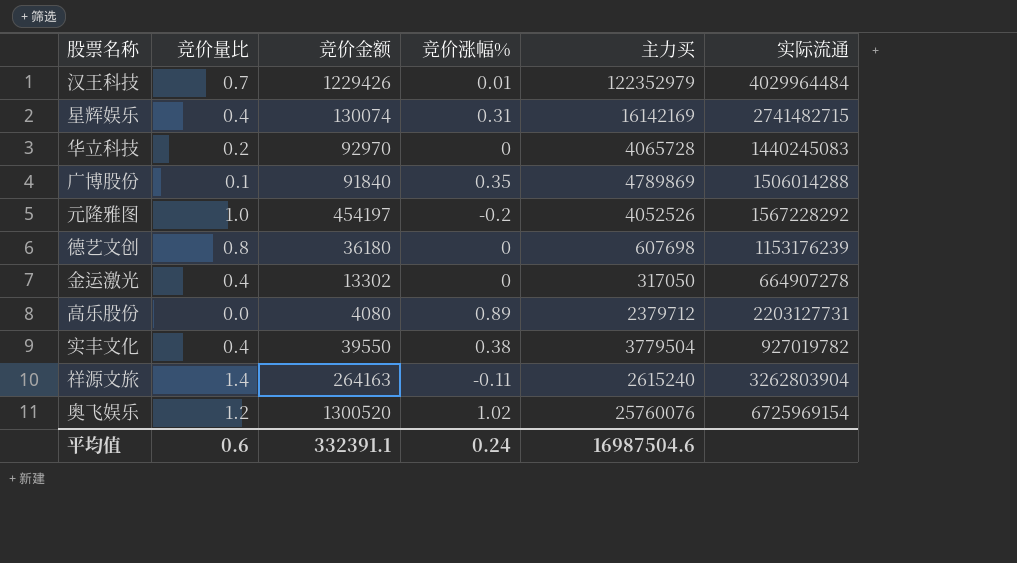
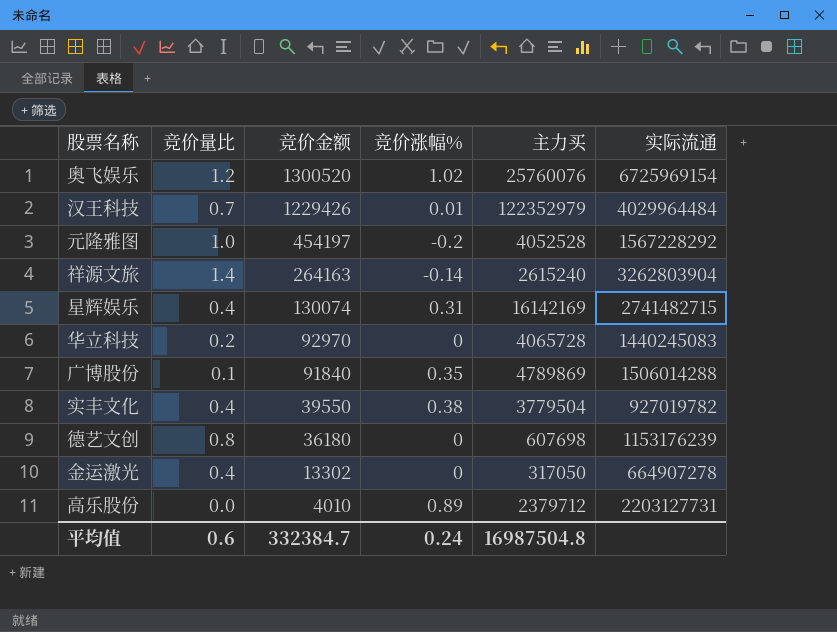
row order: none -> 竞价金额 descending
元隆雅图 | 主力买: 4052526 -> 4052528
祥源文旅 | 竞价涨幅%: -0.11 -> -0.14
高乐股份 | 竞价金额: 4080 -> 4010
平均值 | 竞价金额: 332391.1 -> 332384.7
平均值 | 主力买: 16987504.6 -> 16987504.8

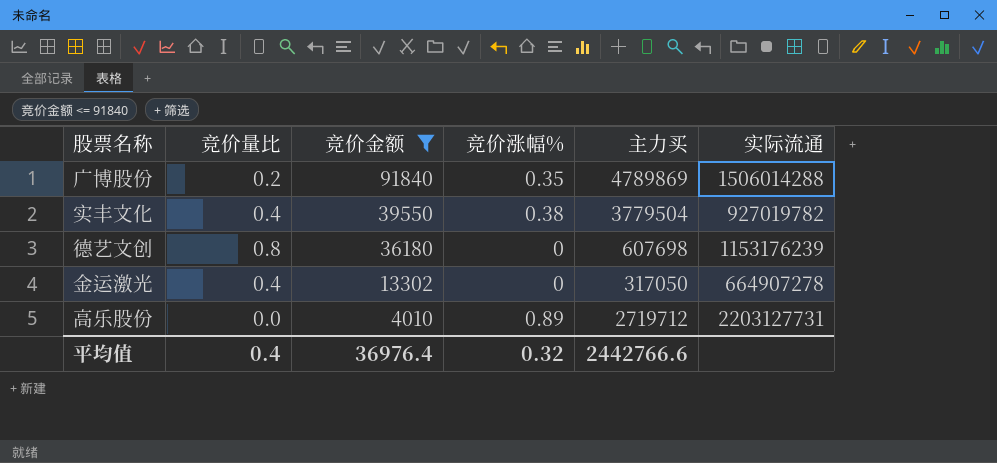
filter: none -> 竞价金额 <= 91840
广博股份 | 竞价量比: 0.1 -> 0.2
高乐股份 | 主力买: 2379712 -> 2719712
平均值 | 竞价量比: 0.6 -> 0.4
平均值 | 竞价金额: 332384.7 -> 36976.4
平均值 | 竞价涨幅%: 0.24 -> 0.32
平均值 | 主力买: 16987504.8 -> 2442766.6

